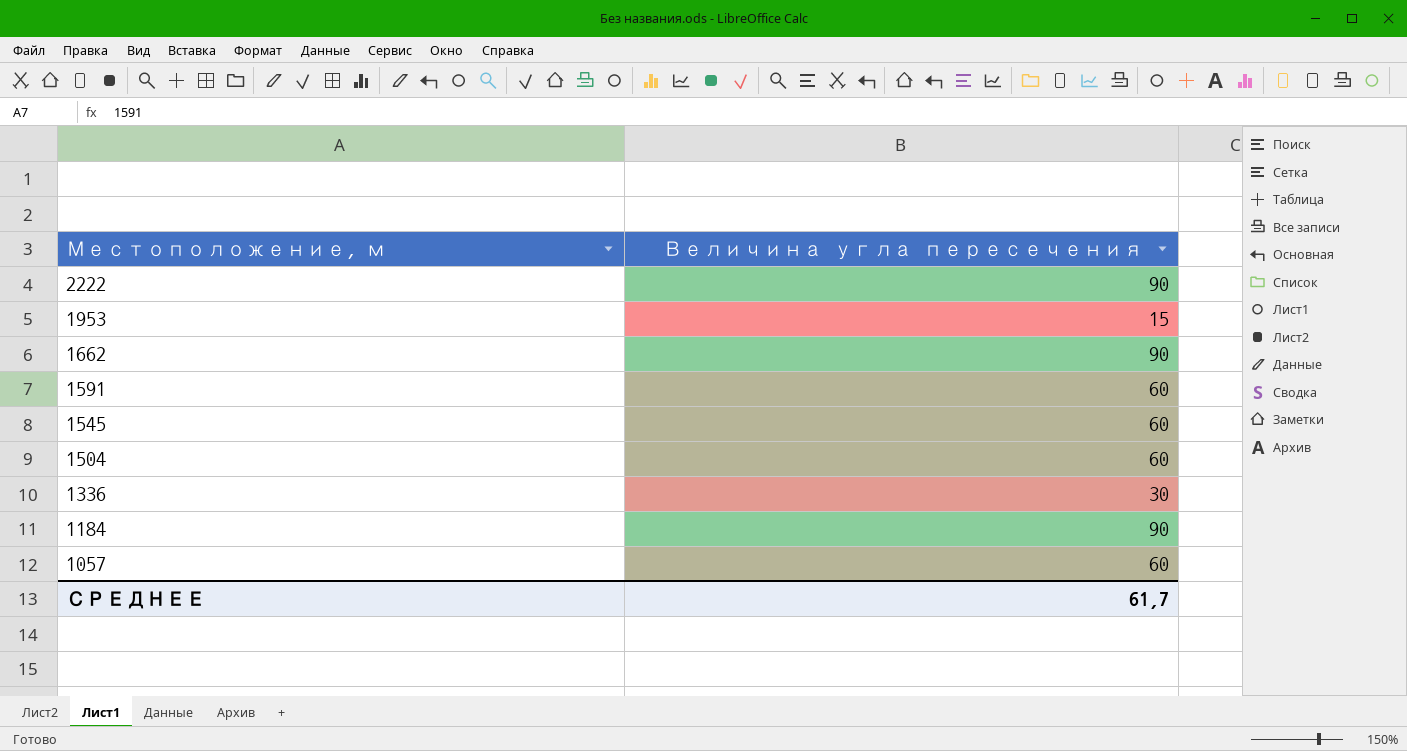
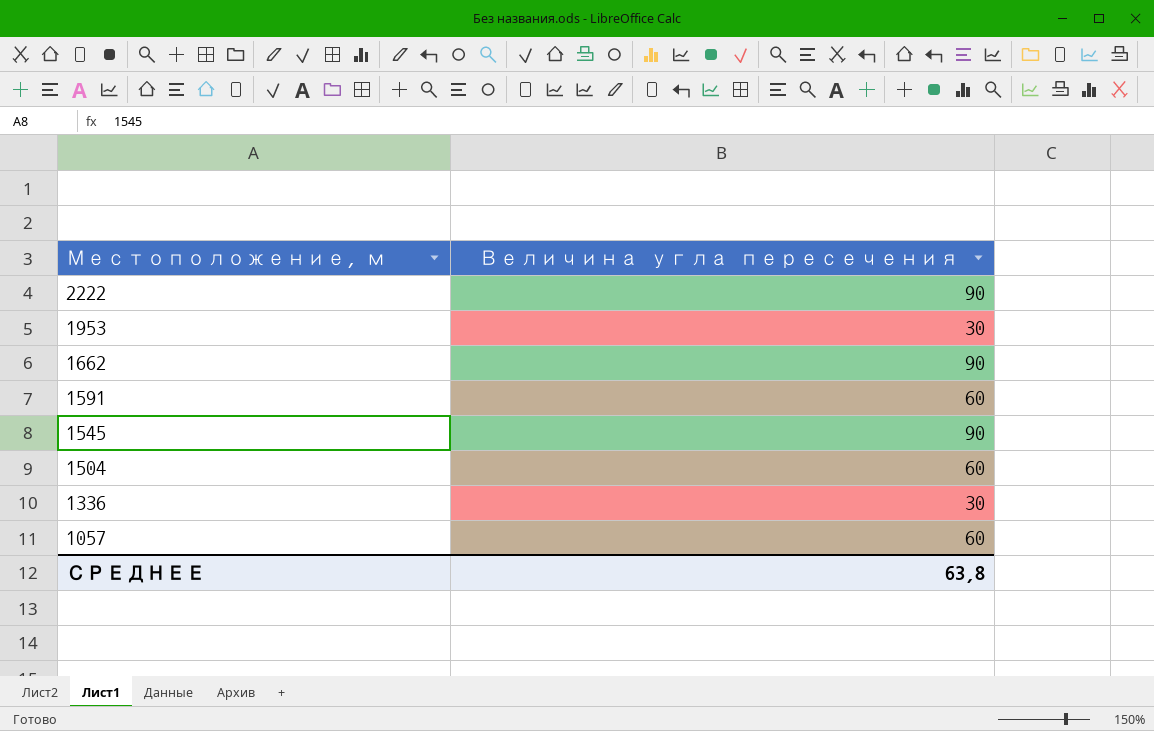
row 1184: 90 -> none
1953 | Величина угла пересечения: 15 -> 30
1545 | Величина угла пересечения: 60 -> 90
СРЕДНЕЕ | Величина угла пересечения: 61,7 -> 63,8

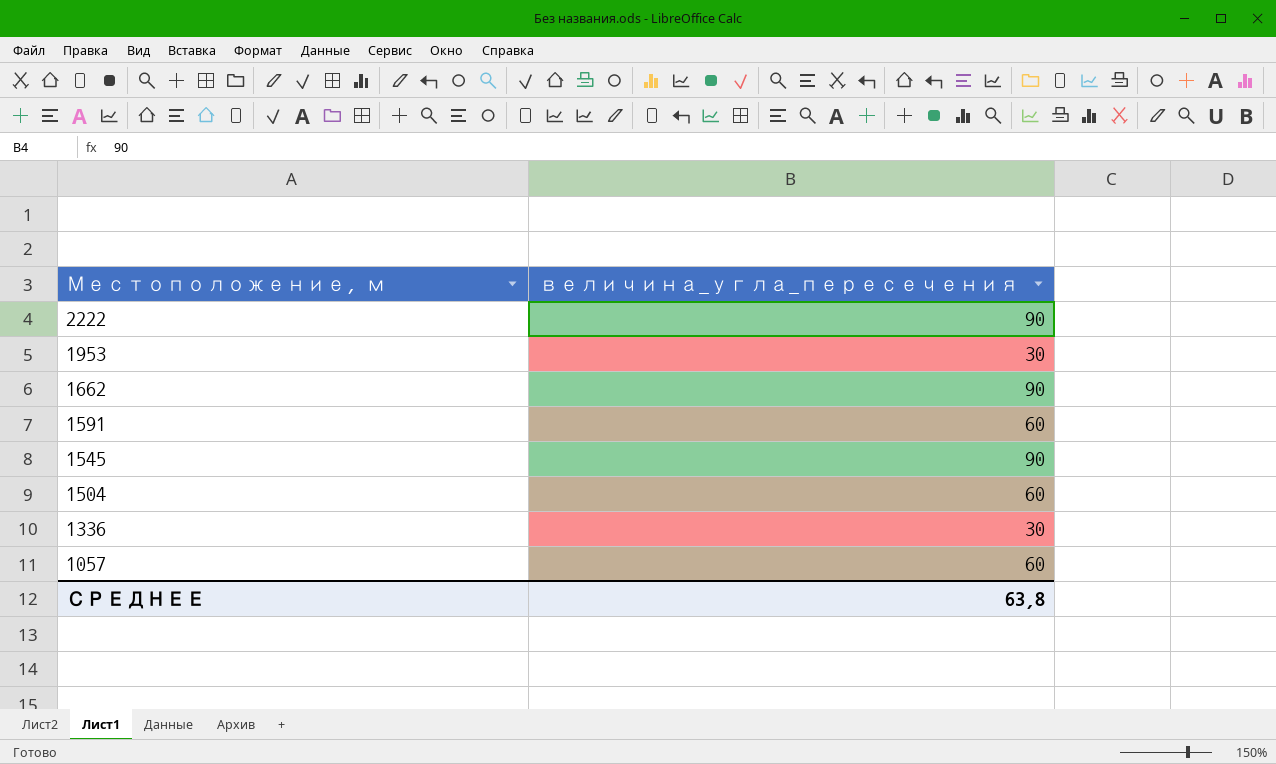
column name: Величина угла пересечения -> величина_угла_пересечения

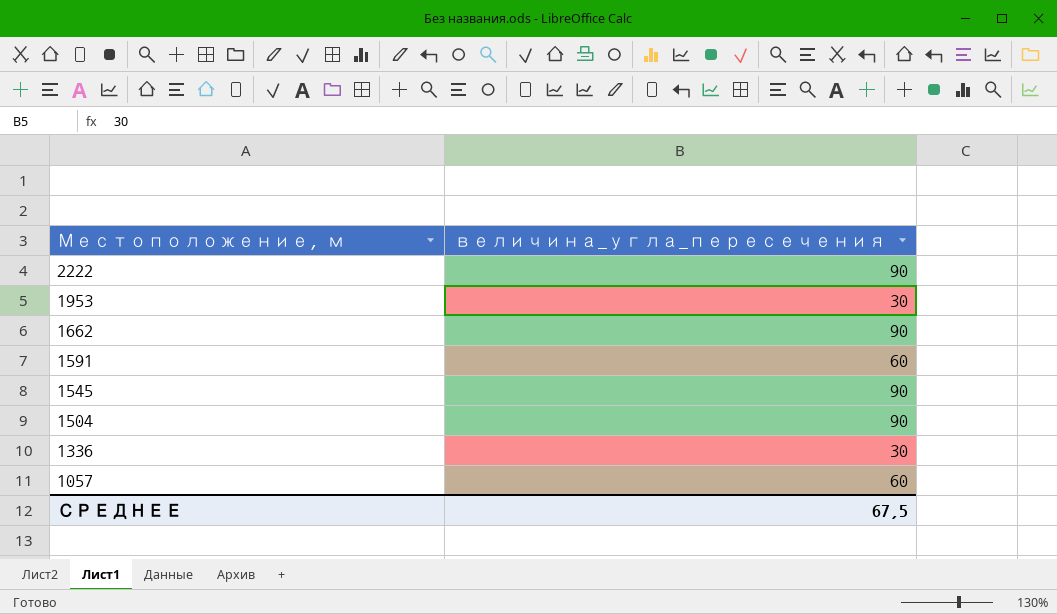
1504 | величина_угла_пересечения: 60 -> 90
СРЕДНЕЕ | величина_угла_пересечения: 63,8 -> 67,5

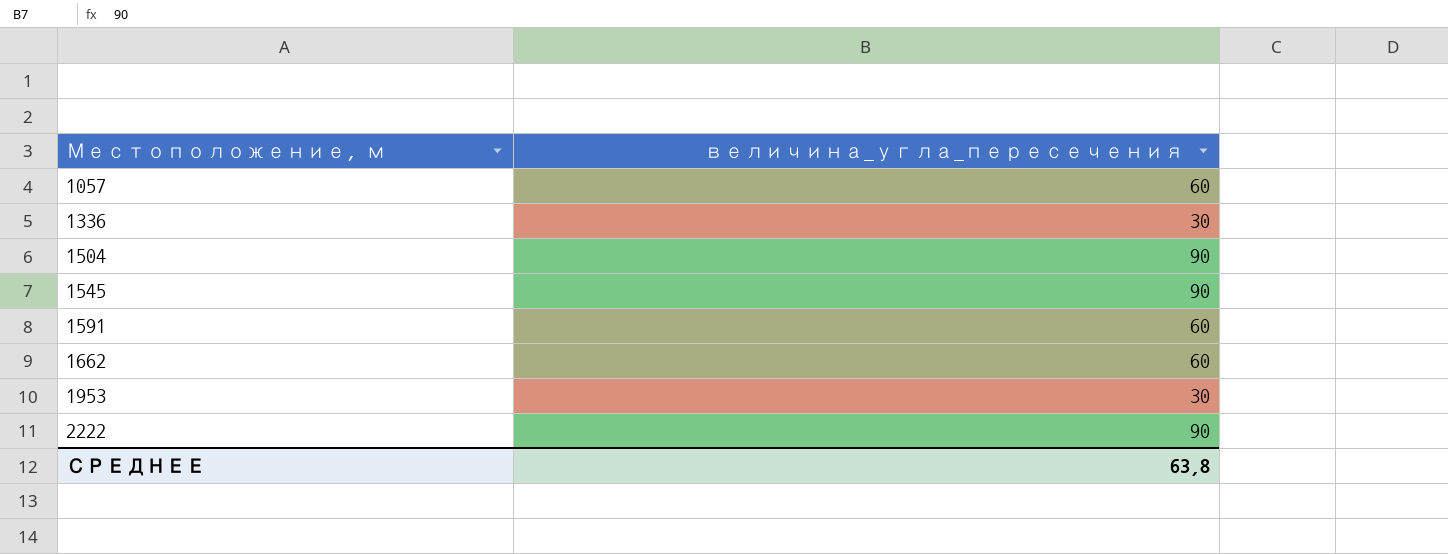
row order: Местоположение, м descending -> Местоположение, м ascending
1662 | величина_угла_пересечения: 90 -> 60
СРЕДНЕЕ | величина_угла_пересечения: 67,5 -> 63,8

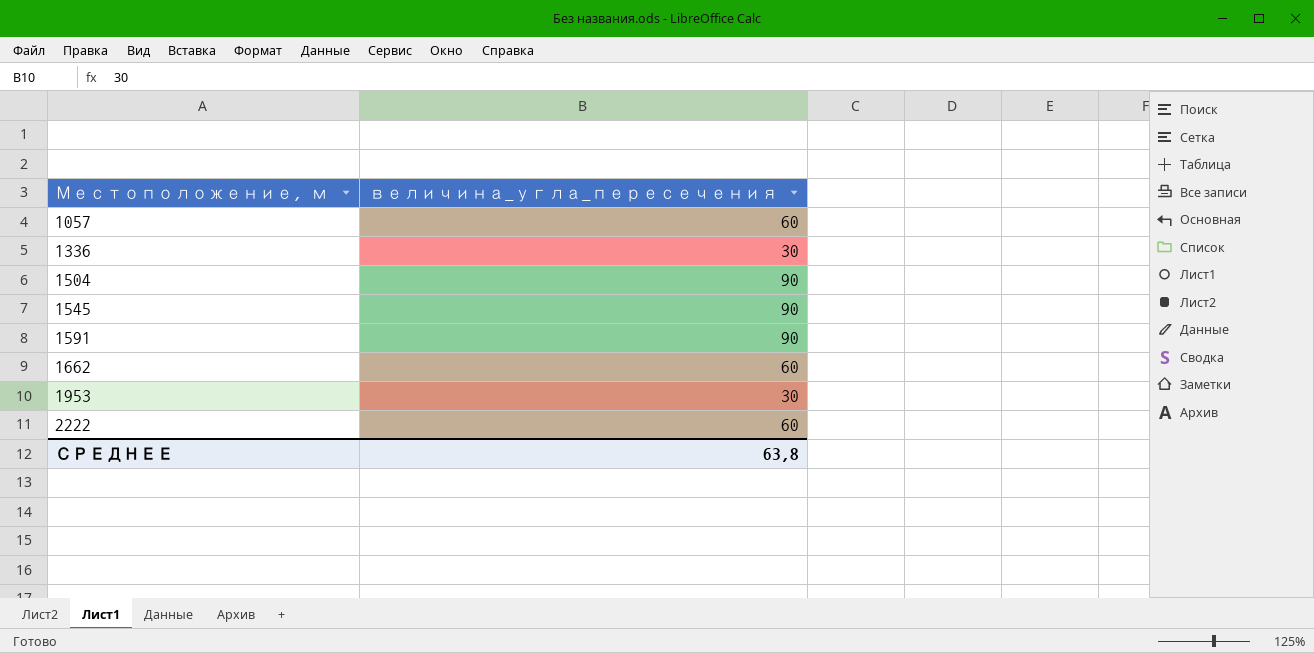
1591 | величина_угла_пересечения: 60 -> 90
2222 | величина_угла_пересечения: 90 -> 60

